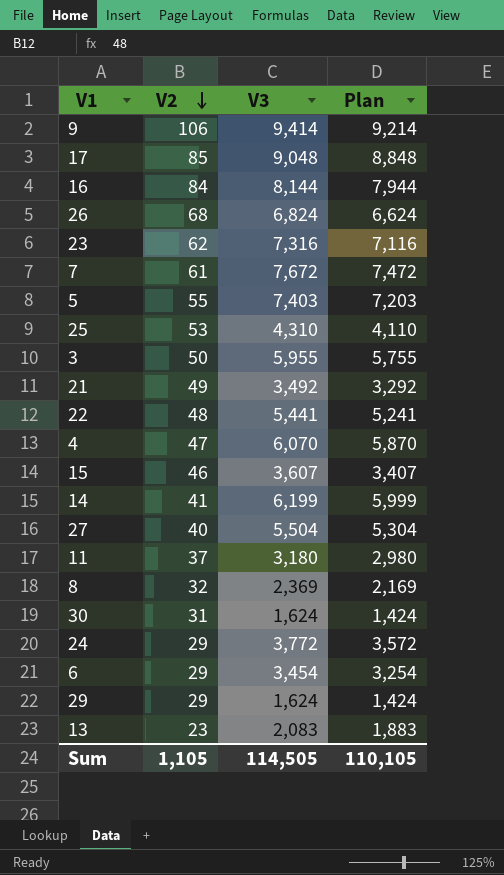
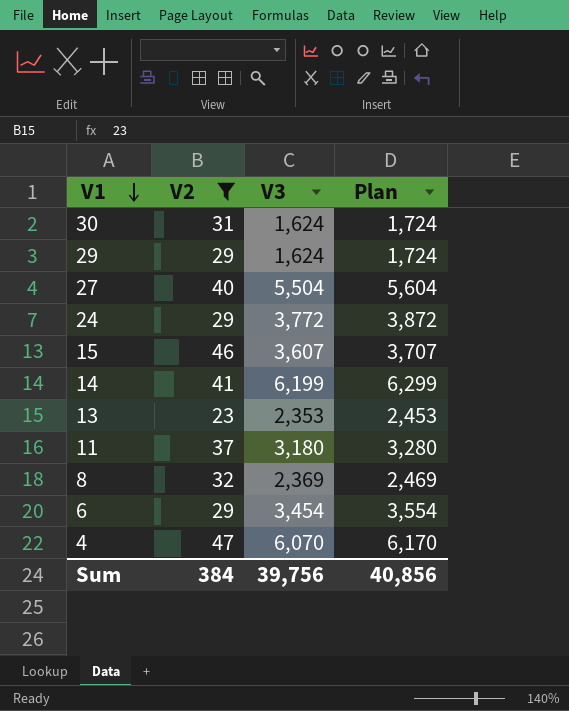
filter: none -> V2 <= 47
row order: V2 descending -> V1 descending
column Plan | formula: [V3] - 200 -> [V3] + 100
13 | V3: 2,083 -> 2,353
Sum | V2: 1,105 -> 384
Sum | V3: 114,505 -> 39,756
Sum | Plan: 110,105 -> 40,856

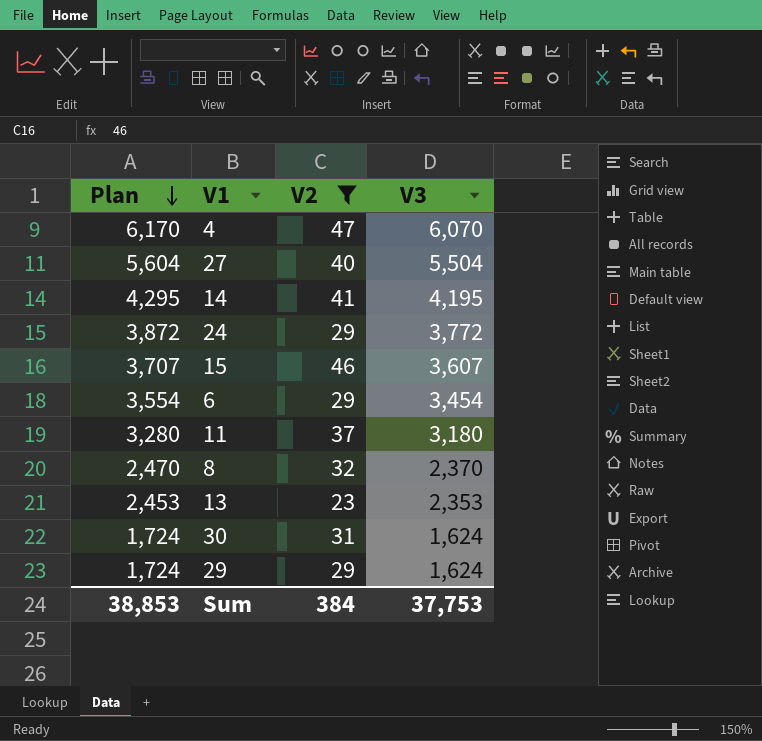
row order: V1 descending -> Plan descending
column Plan | position: 4 -> 1
14 | Plan: 6,299 -> 4,295
14 | V3: 6,199 -> 4,195
8 | Plan: 2,469 -> 2,470
8 | V3: 2,369 -> 2,370
Sum | Plan: 40,856 -> 38,853
Sum | V3: 39,756 -> 37,753

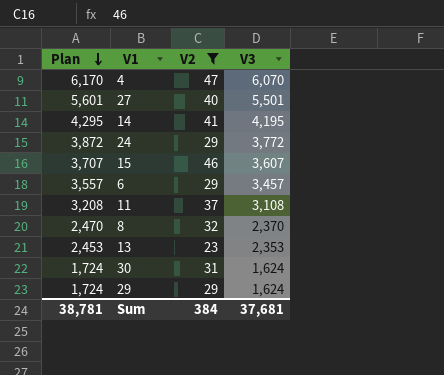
27 | Plan: 5,604 -> 5,601
27 | V3: 5,504 -> 5,501
6 | Plan: 3,554 -> 3,557
6 | V3: 3,454 -> 3,457
11 | Plan: 3,280 -> 3,208
11 | V3: 3,180 -> 3,108
Sum | Plan: 38,853 -> 38,781
Sum | V3: 37,753 -> 37,681

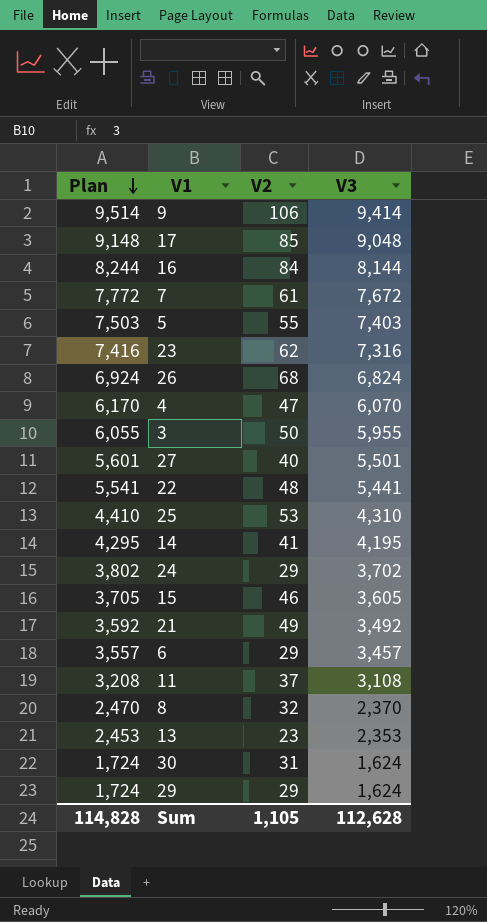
filter: V2 <= 47 -> none
24 | Plan: 3,872 -> 3,802
24 | V3: 3,772 -> 3,702
15 | Plan: 3,707 -> 3,705
15 | V3: 3,607 -> 3,605
Sum | Plan: 38,781 -> 114,828
Sum | V2: 384 -> 1,105
Sum | V3: 37,681 -> 112,628

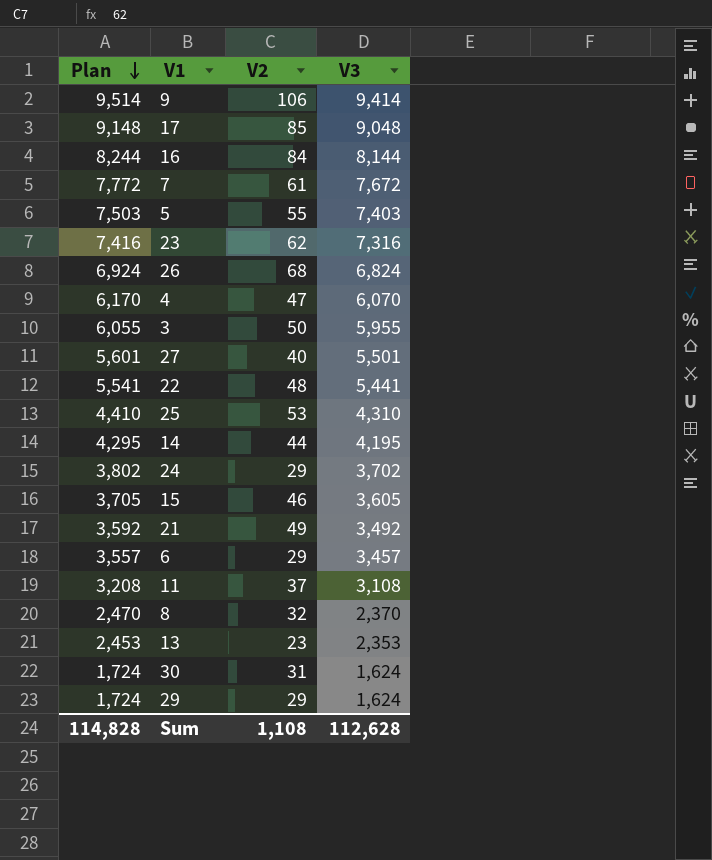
14 | V2: 41 -> 44
Sum | V2: 1,105 -> 1,108

